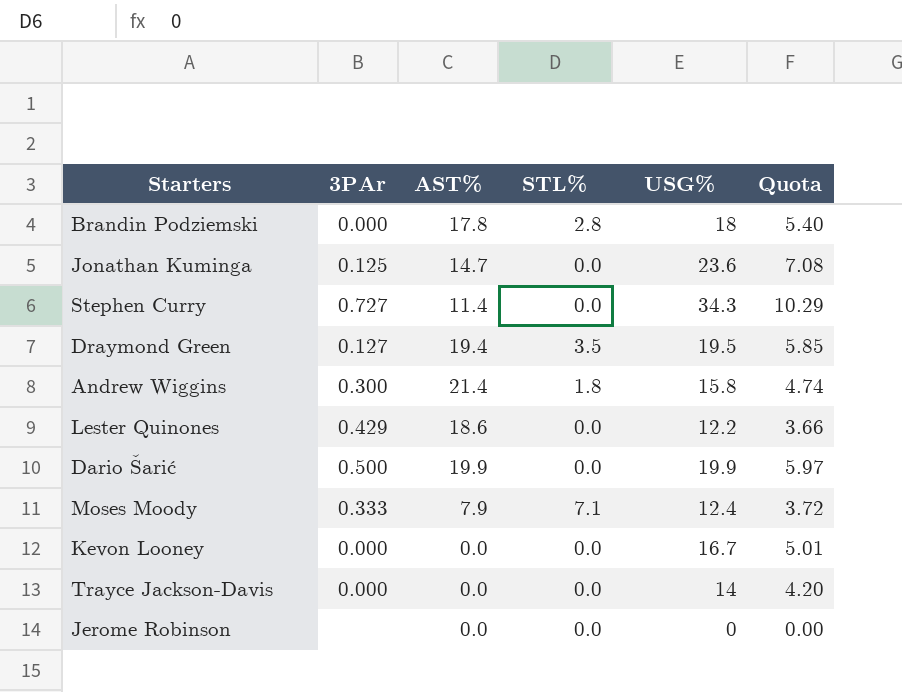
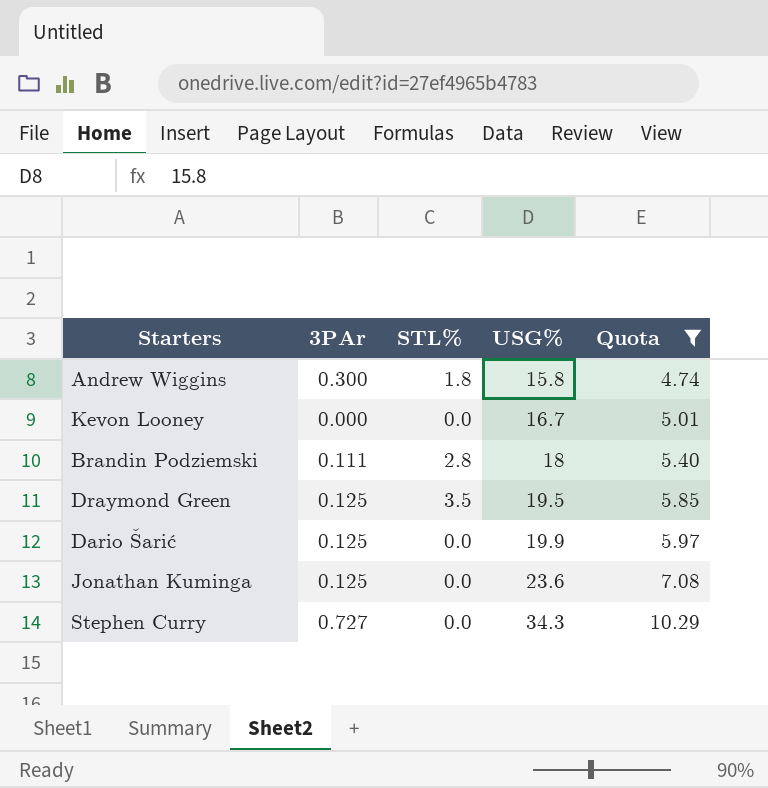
filter: none -> Quota >= 4.74
row order: none -> USG% ascending
column AST% | position: 3 -> none
Brandin Podziemski | 3PAr: 0.000 -> 0.111
Draymond Green | 3PAr: 0.127 -> 0.125
Dario Šarić | 3PAr: 0.500 -> 0.125

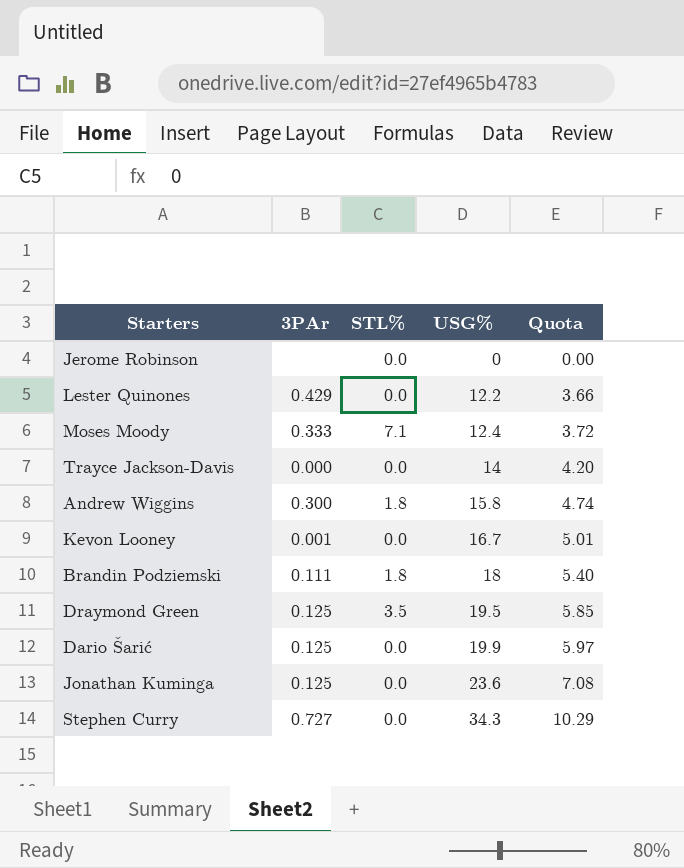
filter: Quota >= 4.74 -> none
Kevon Looney | 3PAr: 0.000 -> 0.001
Brandin Podziemski | STL%: 2.8 -> 1.8

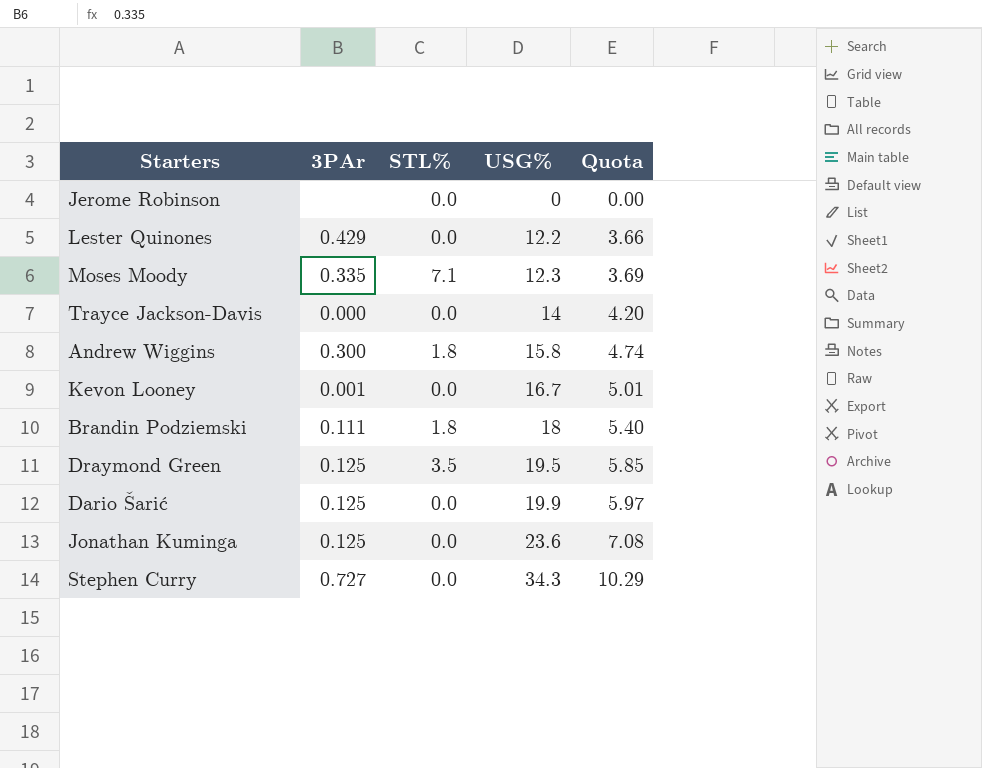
Moses Moody | 3PAr: 0.333 -> 0.335
Moses Moody | USG%: 12.4 -> 12.3
Moses Moody | Quota: 3.72 -> 3.69

